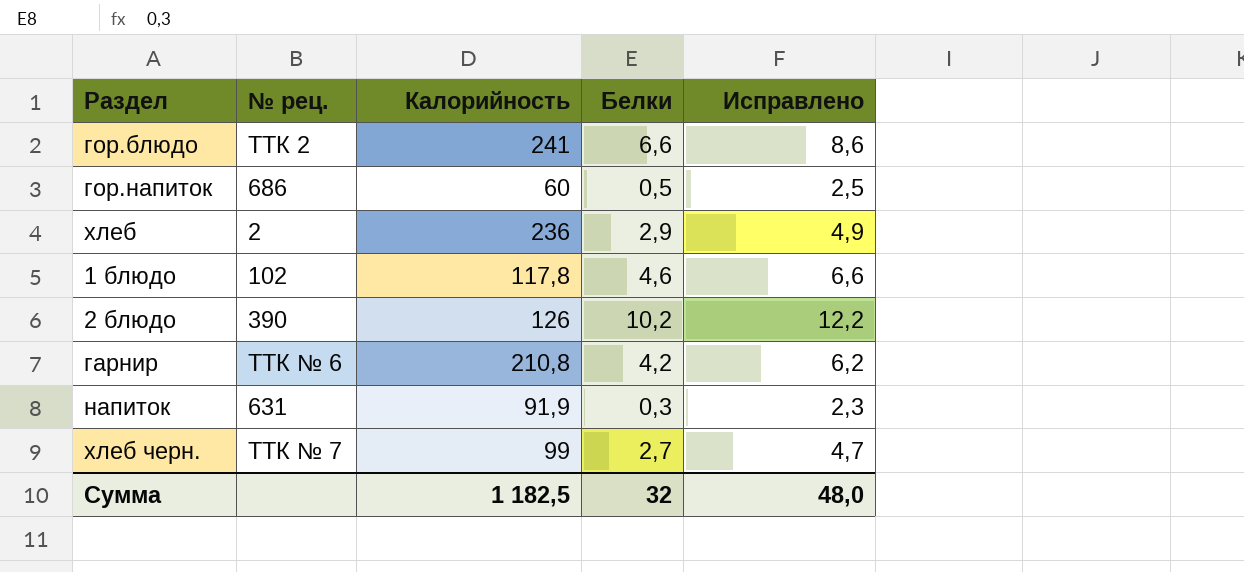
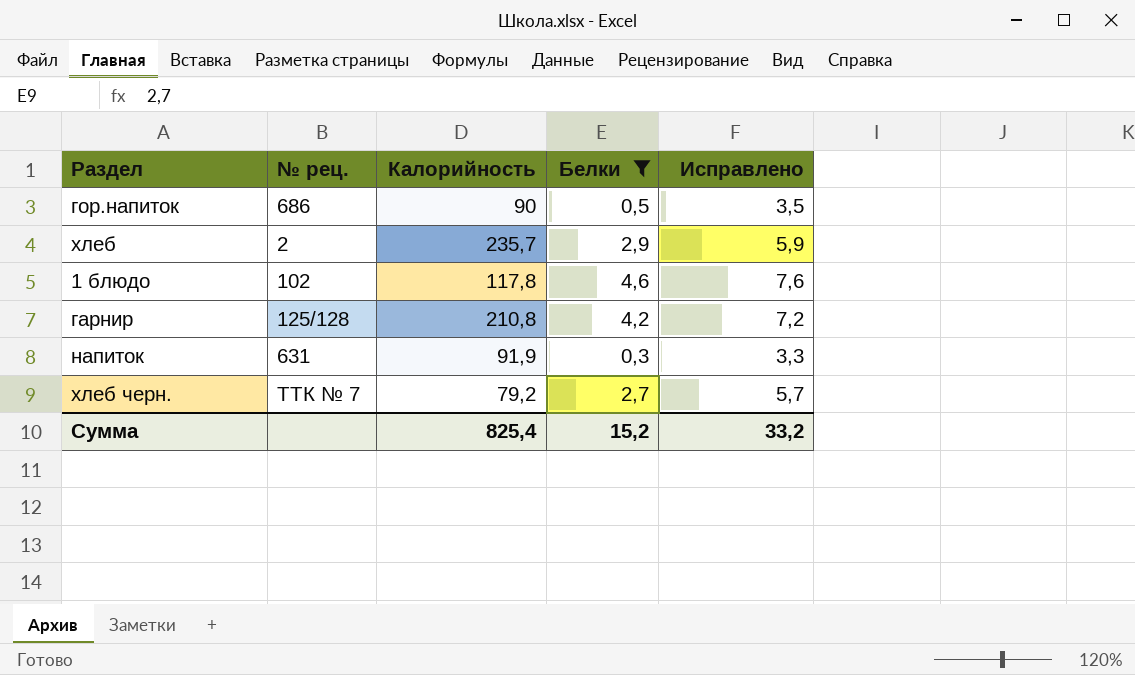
filter: none -> Белки <= 4,6
column Исправлено | formula: [Белки] + 2 -> [Белки] + 3
гор.напиток | Калорийность: 60 -> 90
хлеб | Калорийность: 236 -> 235,7
гарнир | № рец.: ТТК № 6 -> 125/128
хлеб черн. | Калорийность: 99 -> 79,2
Сумма | Калорийность: 1 182,5 -> 825,4
Сумма | Белки: 32 -> 15,2
Сумма | Исправлено: 48,0 -> 33,2

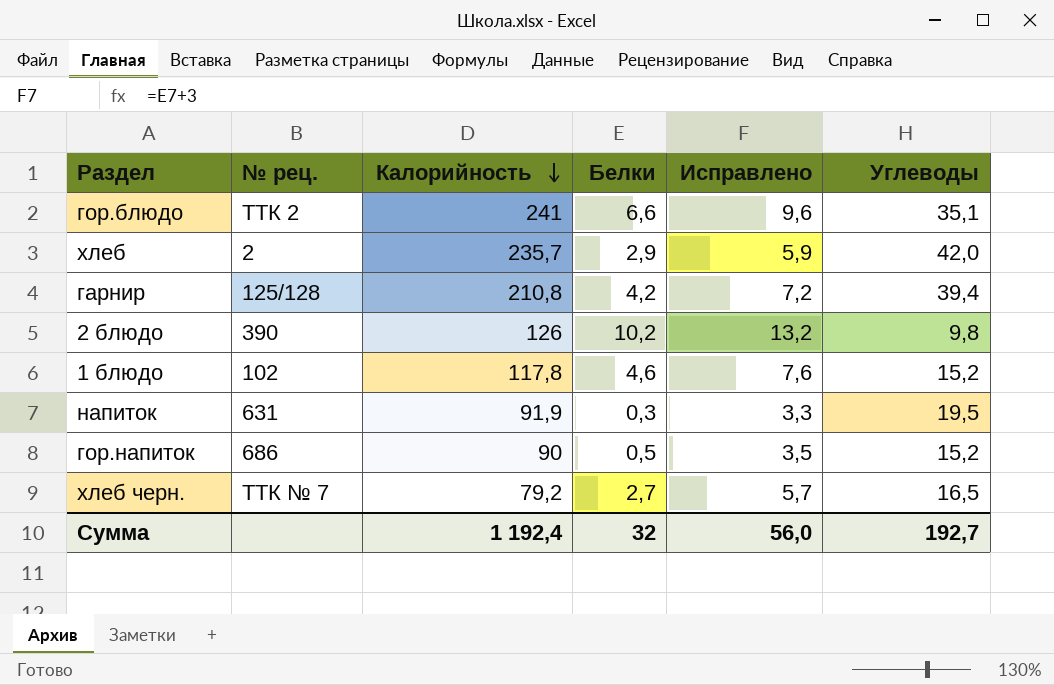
filter: Белки <= 4,6 -> none
row order: none -> Калорийность descending
column Углеводы | position: none -> 6
Сумма | Калорийность: 825,4 -> 1 192,4
Сумма | Белки: 15,2 -> 32
Сумма | Исправлено: 33,2 -> 56,0

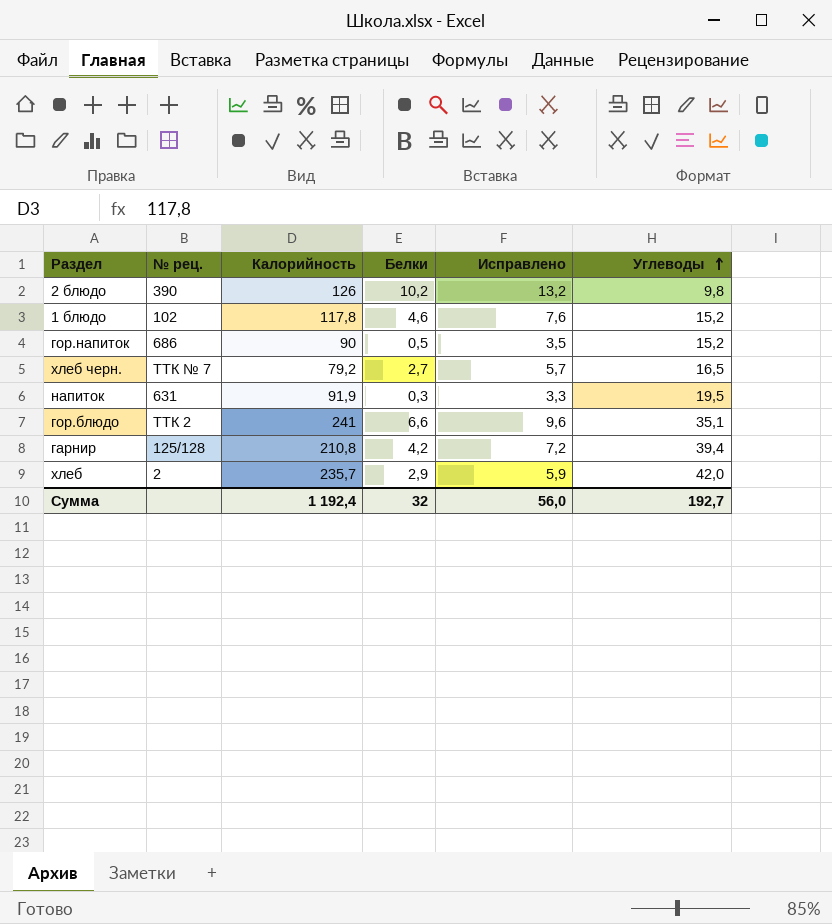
row order: Калорийность descending -> Углеводы ascending

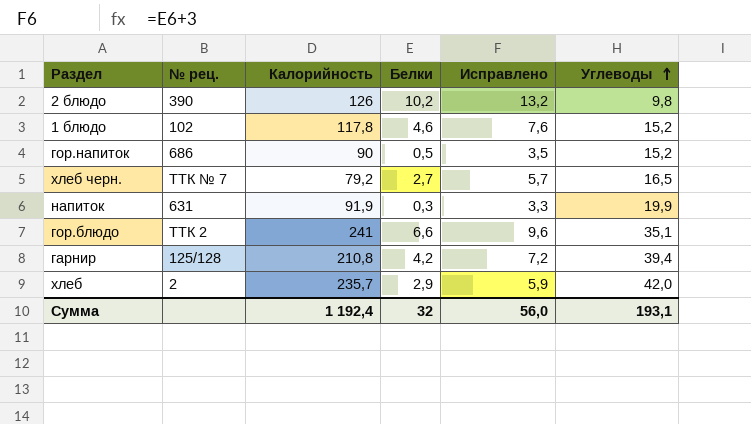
напиток | Углеводы: 19,5 -> 19,9
Сумма | Углеводы: 192,7 -> 193,1

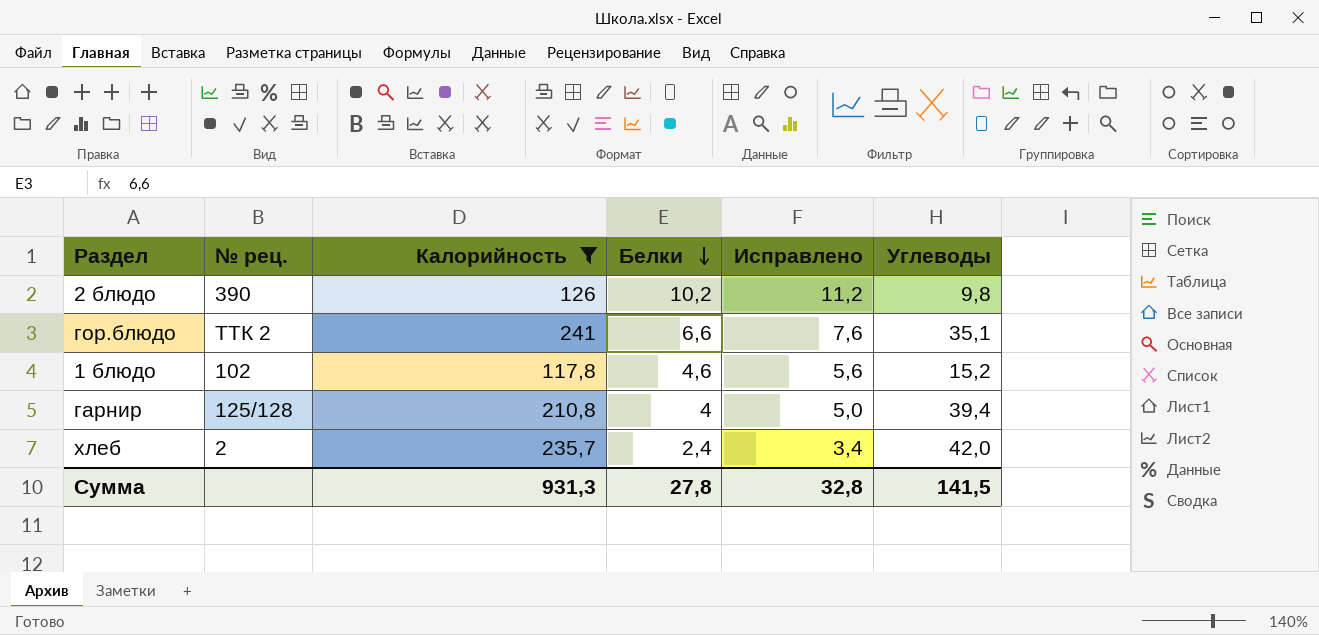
filter: none -> Калорийность >= 117,8
row order: Углеводы ascending -> Белки descending
column Исправлено | formula: [Белки] + 3 -> [Белки] + 1
гарнир | Белки: 4,2 -> 4
хлеб | Белки: 2,9 -> 2,4
Сумма | Калорийность: 1 192,4 -> 931,3
Сумма | Белки: 32 -> 27,8
Сумма | Исправлено: 56,0 -> 32,8
Сумма | Углеводы: 193,1 -> 141,5

